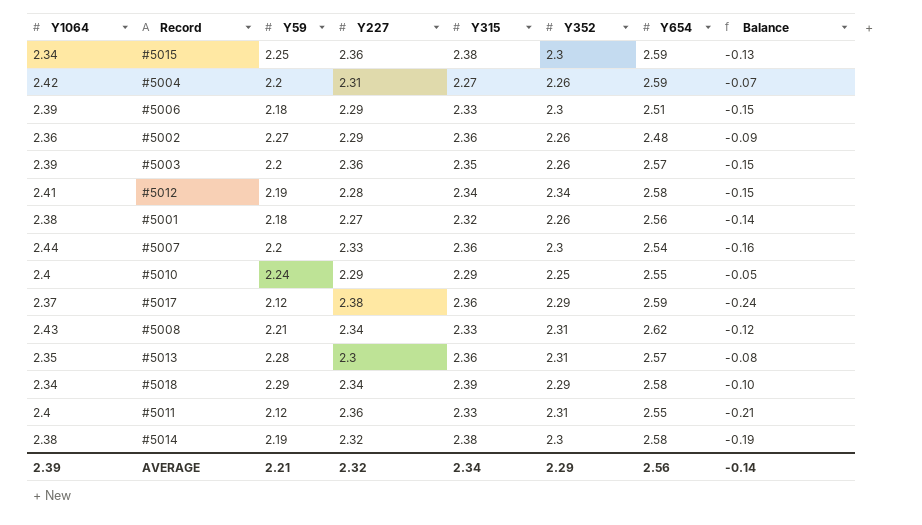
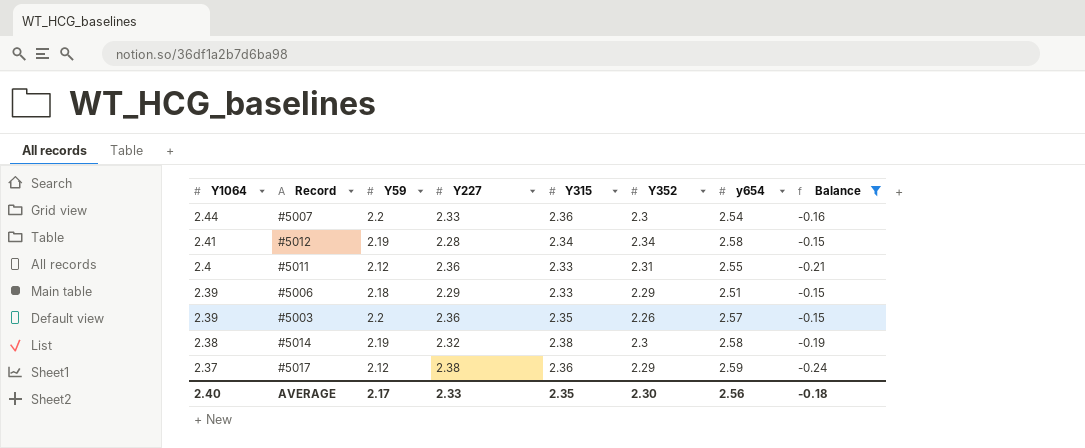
filter: none -> Balance <= -0.15
row order: none -> Y1064 descending
column name: Y654 -> y654
#5006 | Y352: 2.3 -> 2.29
AVERAGE | Y1064: 2.39 -> 2.40
AVERAGE | Y59: 2.21 -> 2.17
AVERAGE | Y227: 2.32 -> 2.33
AVERAGE | Y315: 2.34 -> 2.35
AVERAGE | Y352: 2.29 -> 2.30
AVERAGE | Balance: -0.14 -> -0.18

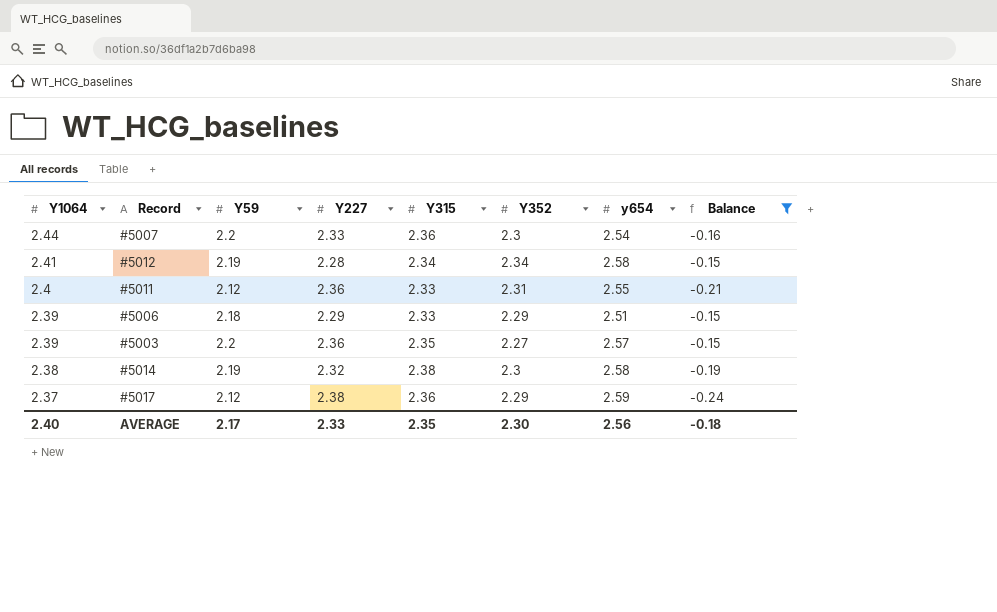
#5003 | Y352: 2.26 -> 2.27

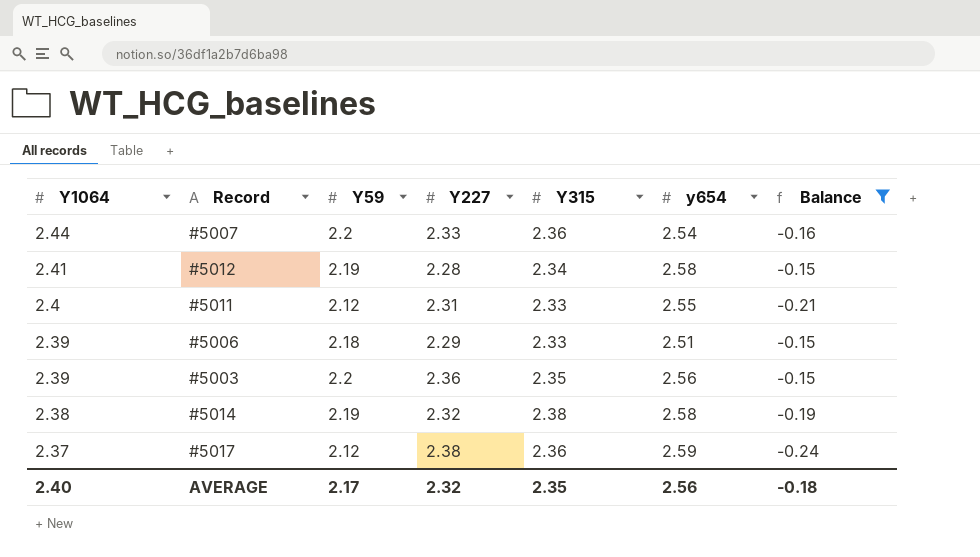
column Y352 | position: 6 -> none
#5011 | Y227: 2.36 -> 2.31
#5003 | y654: 2.57 -> 2.56
AVERAGE | Y227: 2.33 -> 2.32

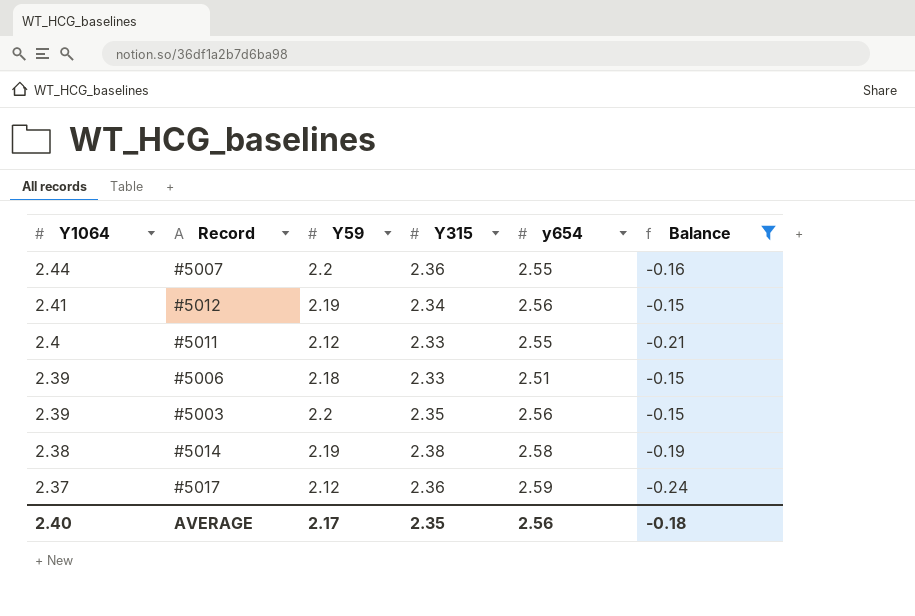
column Y227 | position: 4 -> none
#5007 | y654: 2.54 -> 2.55
#5012 | y654: 2.58 -> 2.56

